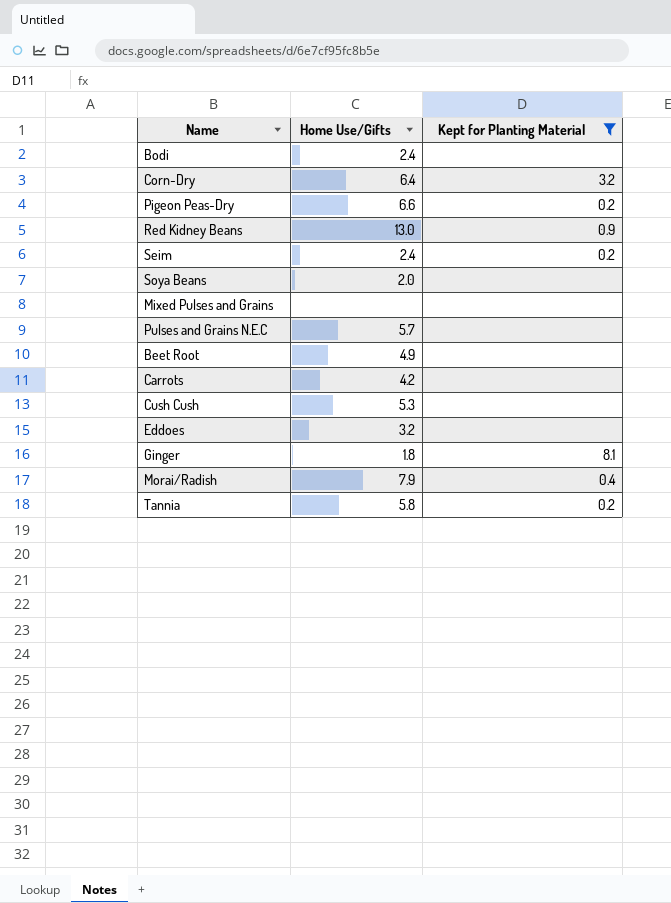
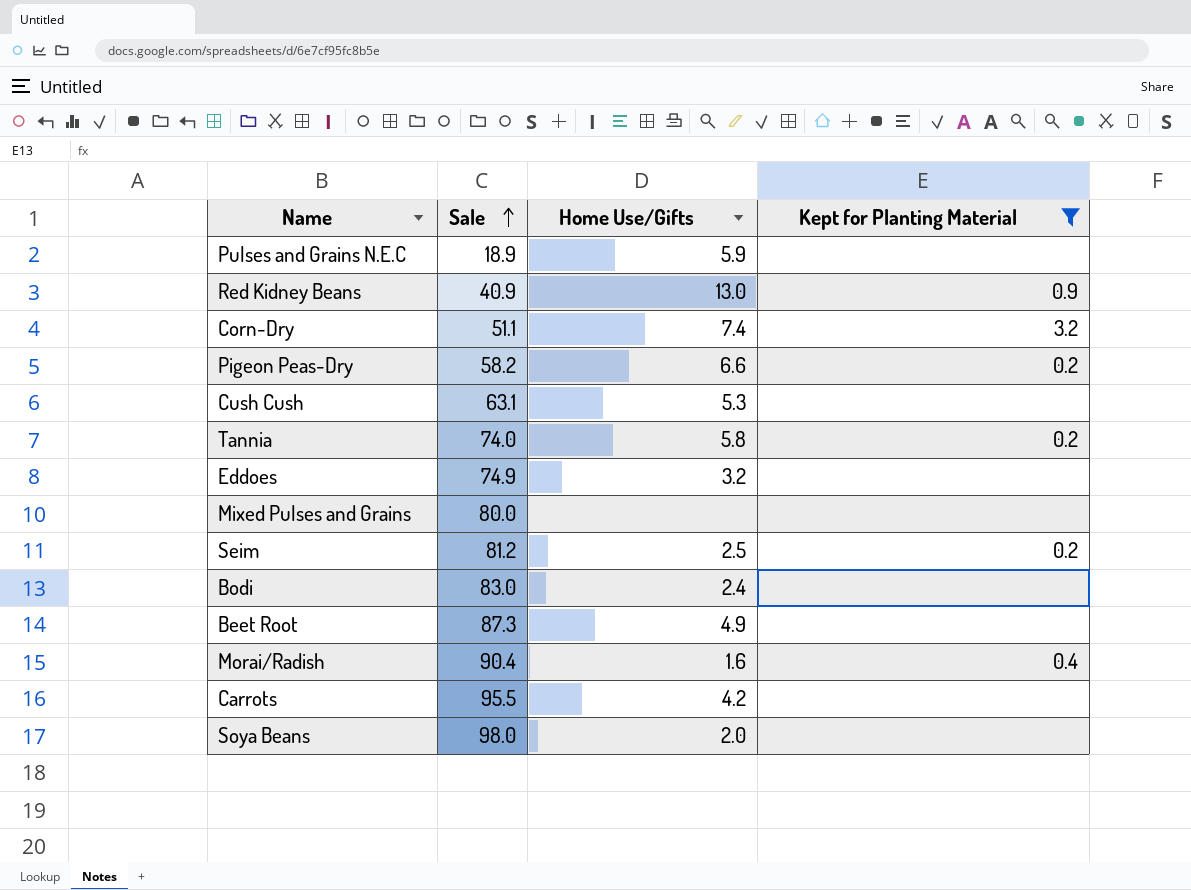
row order: none -> Sale ascending
column Sale | position: none -> 2
row Ginger: 1.8 | 8.1 -> none
Pulses and Grains N.E.C | Home Use/Gifts: 5.7 -> 5.9
Corn-Dry | Home Use/Gifts: 6.4 -> 7.4
Seim | Home Use/Gifts: 2.4 -> 2.5
Morai/Radish | Home Use/Gifts: 7.9 -> 1.6

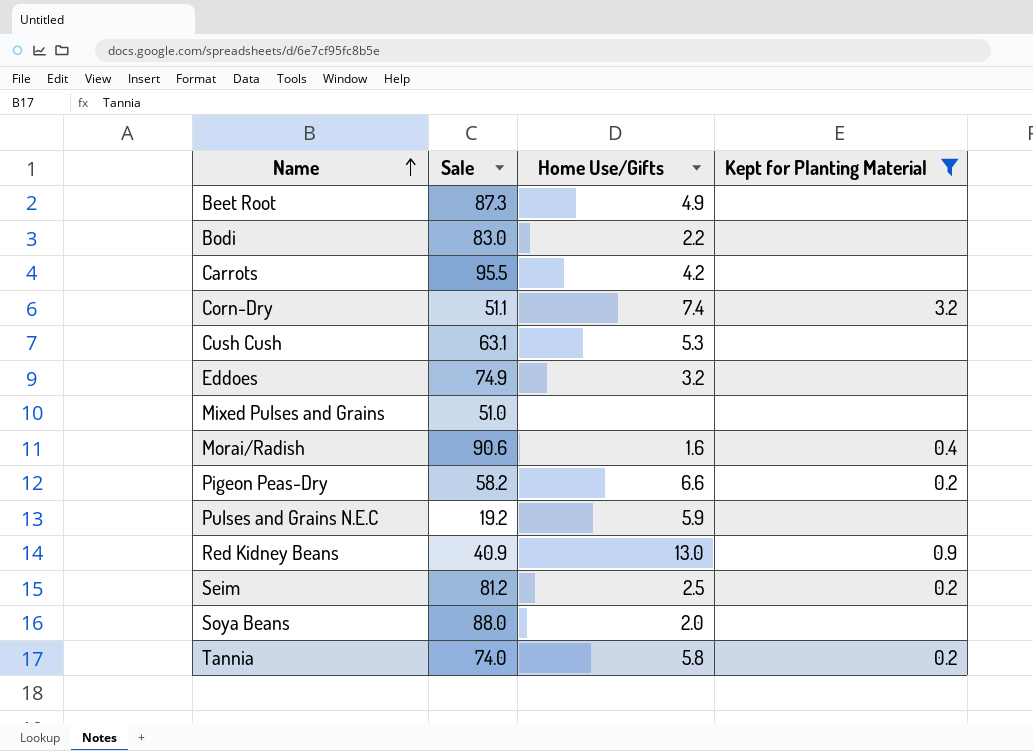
row order: Sale ascending -> Name ascending
Bodi | Home Use/Gifts: 2.4 -> 2.2
Mixed Pulses and Grains | Sale: 80.0 -> 51.0
Morai/Radish | Sale: 90.4 -> 90.6
Pulses and Grains N.E.C | Sale: 18.9 -> 19.2
Soya Beans | Sale: 98.0 -> 88.0

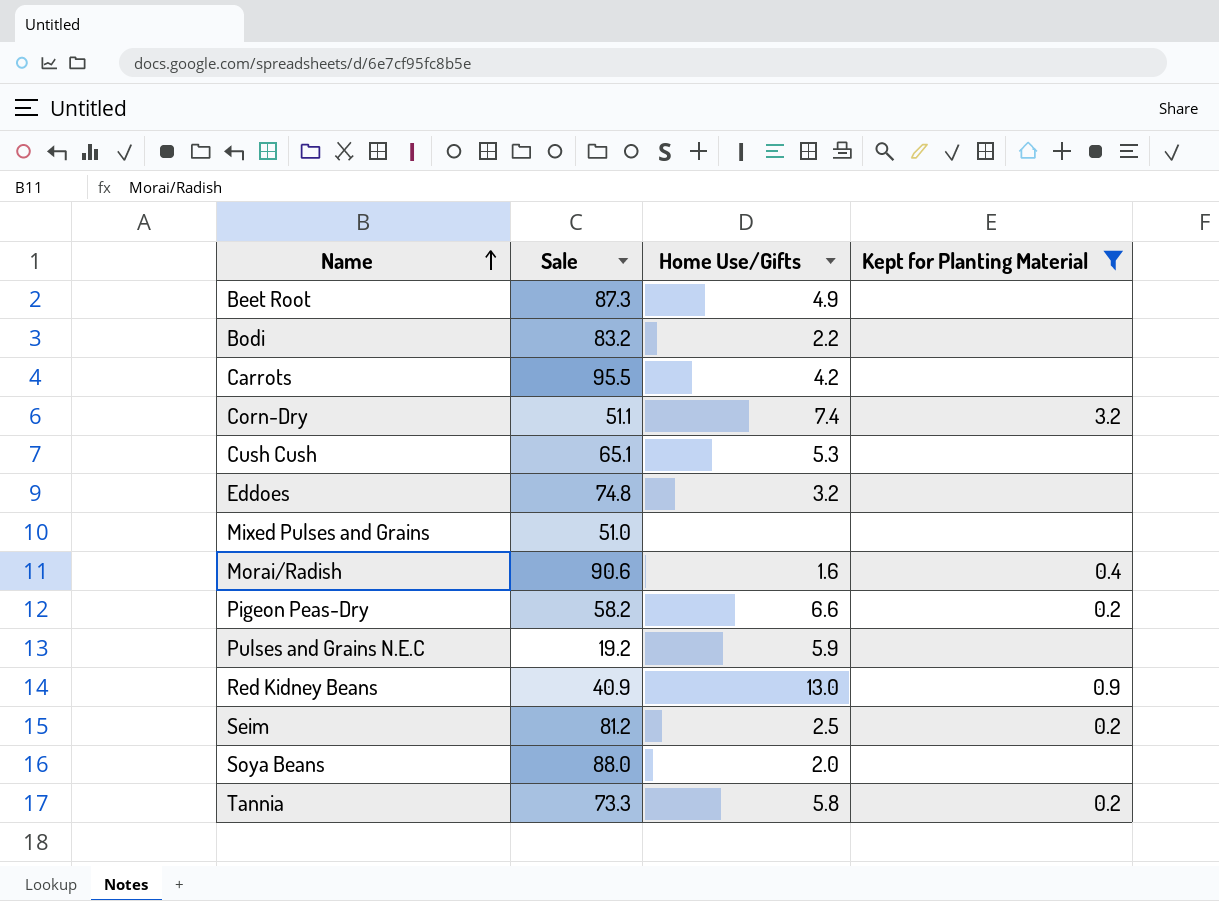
Bodi | Sale: 83.0 -> 83.2
Cush Cush | Sale: 63.1 -> 65.1
Eddoes | Sale: 74.9 -> 74.8
Tannia | Sale: 74.0 -> 73.3

